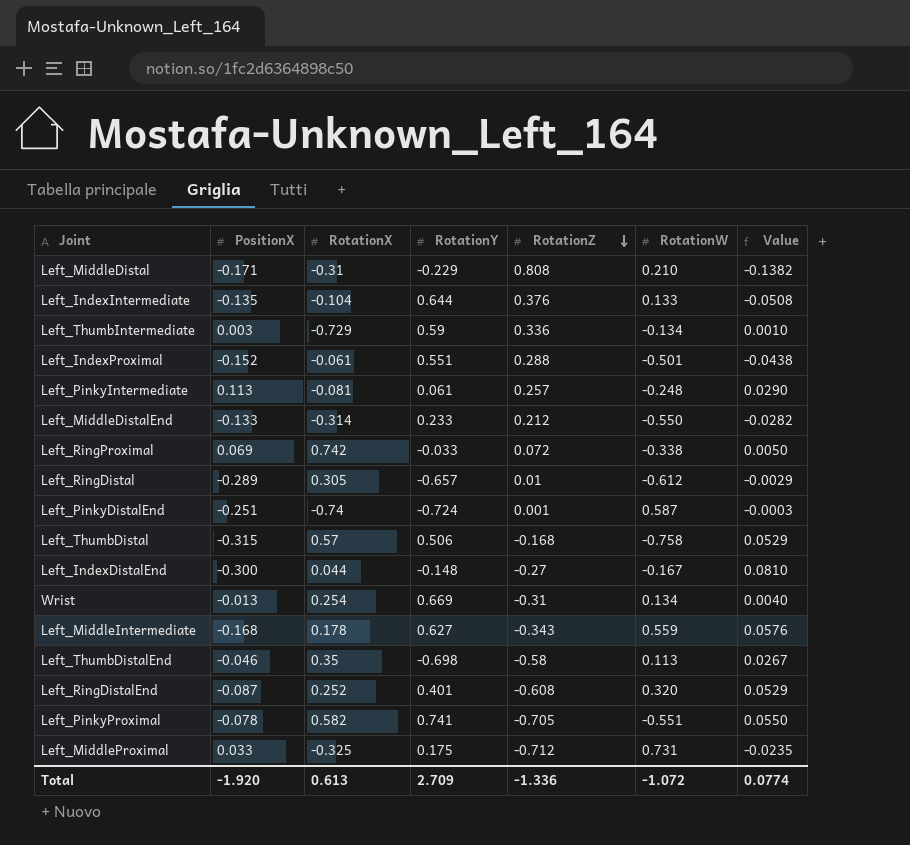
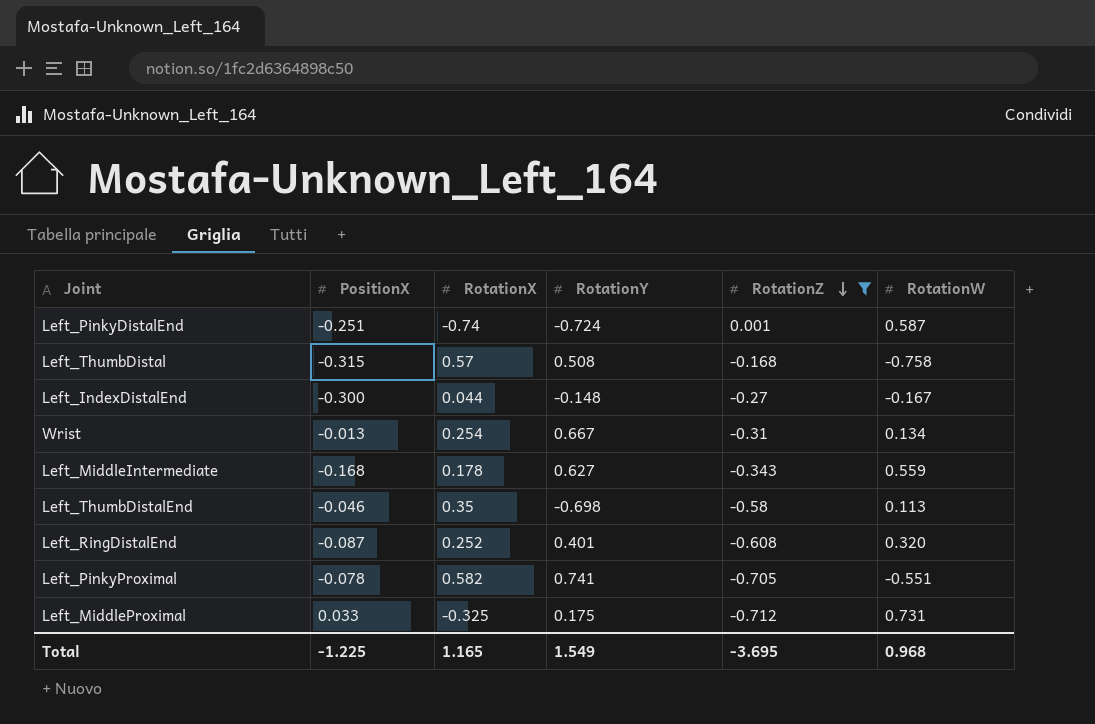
filter: none -> RotationZ <= 0.001
column Value | formula: [PositionX] * [RotationZ] -> none
Left_ThumbDistal | RotationY: 0.506 -> 0.508
Wrist | RotationY: 0.669 -> 0.667
Total | PositionX: -1.920 -> -1.225
Total | RotationX: 0.613 -> 1.165
Total | RotationY: 2.709 -> 1.549
Total | RotationZ: -1.336 -> -3.695
Total | RotationW: -1.072 -> 0.968

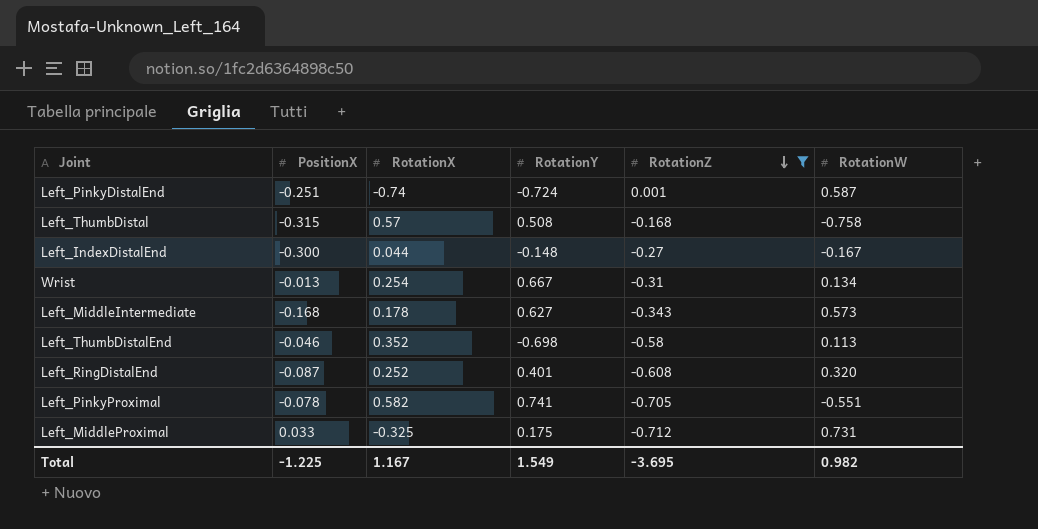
Left_MiddleIntermediate | RotationW: 0.559 -> 0.573
Left_ThumbDistalEnd | RotationX: 0.35 -> 0.352
Total | RotationX: 1.165 -> 1.167
Total | RotationW: 0.968 -> 0.982

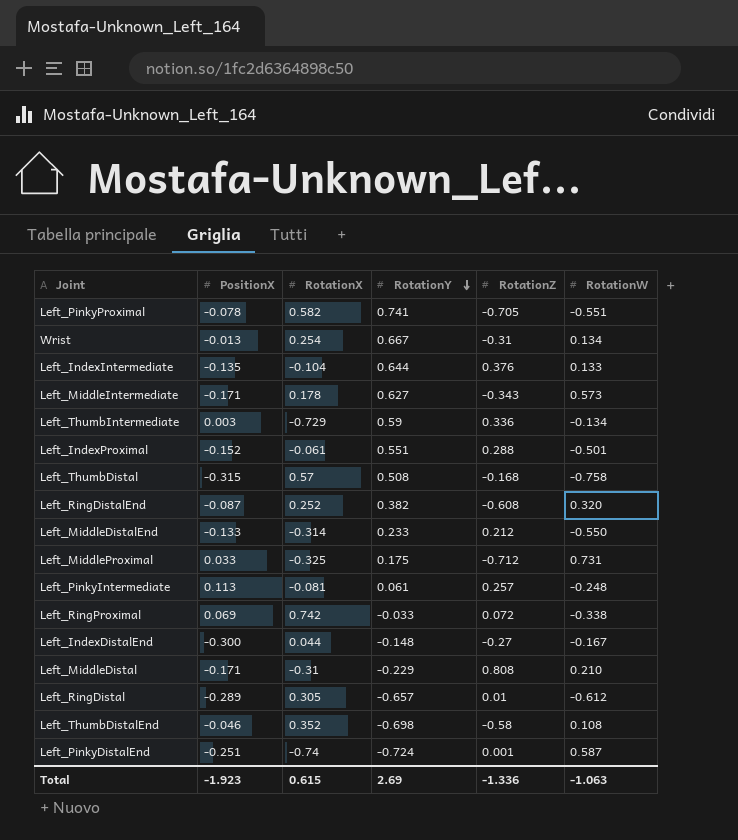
filter: RotationZ <= 0.001 -> none
row order: RotationZ descending -> RotationY descending
Left_MiddleIntermediate | PositionX: -0.168 -> -0.171
Left_RingDistalEnd | RotationY: 0.401 -> 0.382
Left_ThumbDistalEnd | RotationW: 0.113 -> 0.108
Total | PositionX: -1.225 -> -1.923
Total | RotationX: 1.167 -> 0.615
Total | RotationY: 1.549 -> 2.69
Total | RotationZ: -3.695 -> -1.336
Total | RotationW: 0.982 -> -1.063

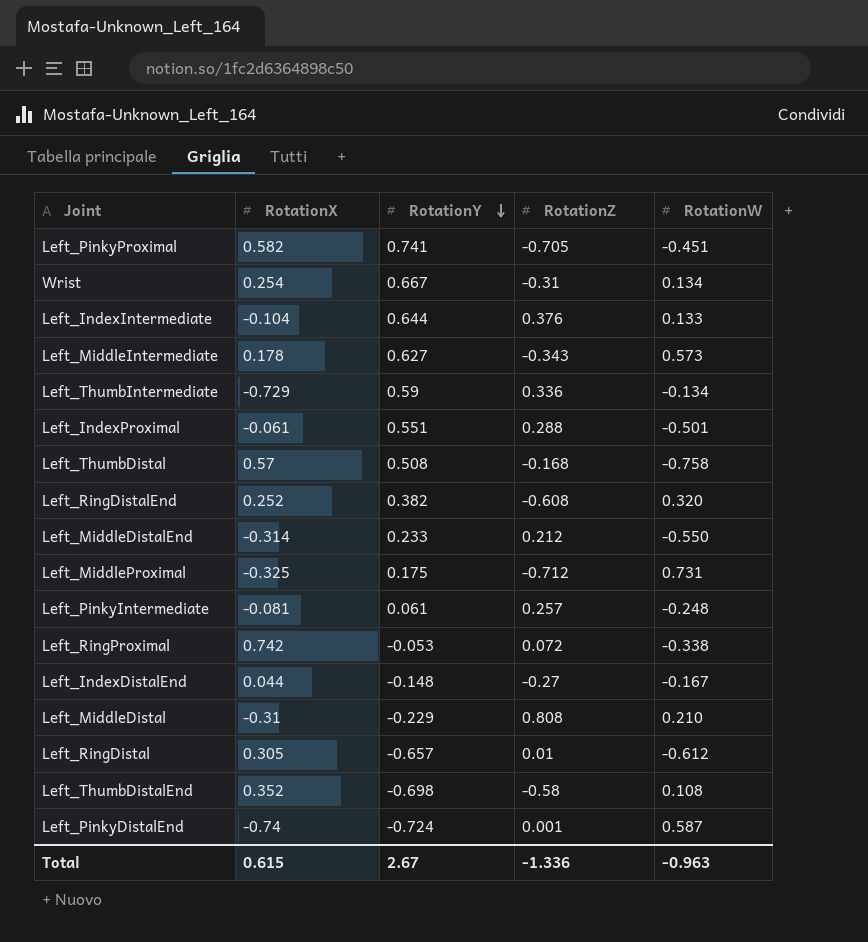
column PositionX | position: 2 -> none
Left_PinkyProximal | RotationW: -0.551 -> -0.451
Left_RingProximal | RotationY: -0.033 -> -0.053
Total | RotationY: 2.69 -> 2.67
Total | RotationW: -1.063 -> -0.963

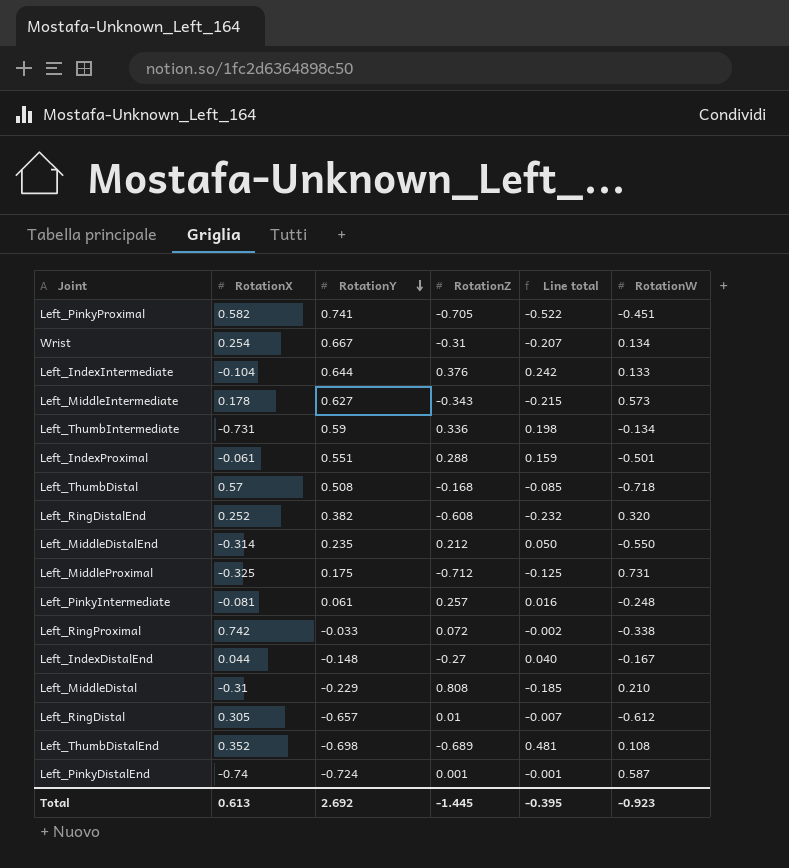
column Line total | formula: none -> [RotationY] * [RotationZ]
Left_ThumbIntermediate | RotationX: -0.729 -> -0.731
Left_ThumbDistal | RotationW: -0.758 -> -0.718
Left_MiddleDistalEnd | RotationY: 0.233 -> 0.235
Left_RingProximal | RotationY: -0.053 -> -0.033
Left_ThumbDistalEnd | RotationZ: -0.58 -> -0.689
Total | RotationX: 0.615 -> 0.613
Total | RotationY: 2.67 -> 2.692
Total | RotationZ: -1.336 -> -1.445
Total | RotationW: -0.963 -> -0.923

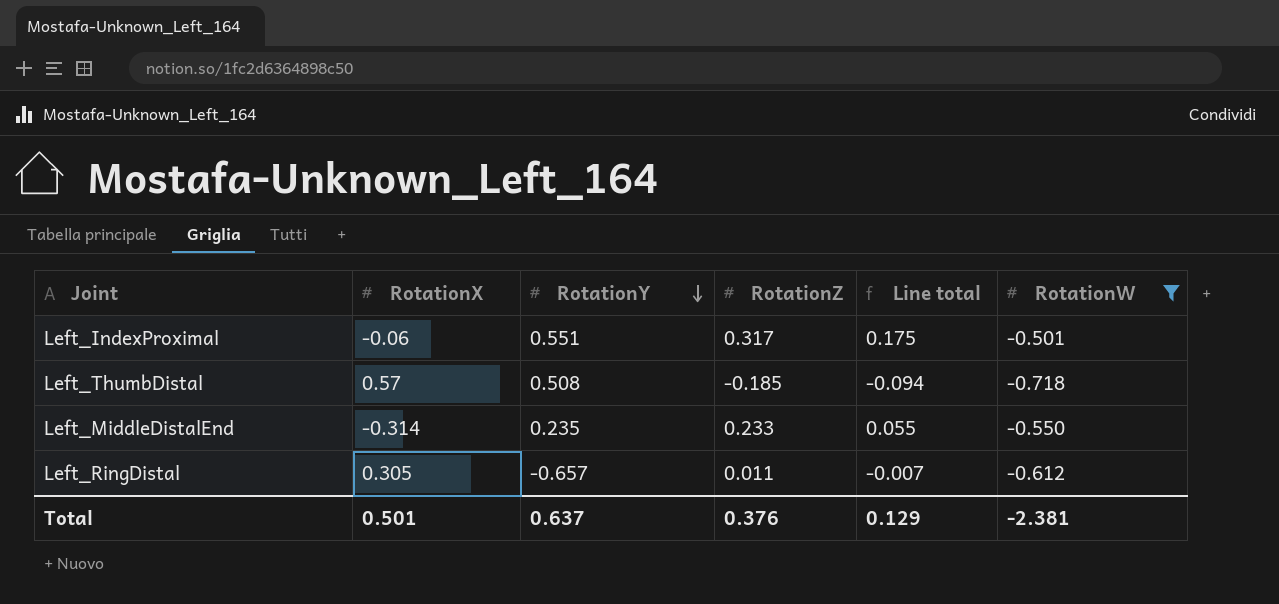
filter: none -> RotationW <= -0.501
Left_IndexProximal | RotationX: -0.061 -> -0.06
Left_IndexProximal | RotationZ: 0.288 -> 0.317
Left_IndexProximal | Line total: 0.159 -> 0.175
Left_ThumbDistal | RotationZ: -0.168 -> -0.185
Left_ThumbDistal | Line total: -0.085 -> -0.094
Left_MiddleDistalEnd | RotationZ: 0.212 -> 0.233
Left_MiddleDistalEnd | Line total: 0.050 -> 0.055
Left_RingDistal | RotationZ: 0.01 -> 0.011
Total | RotationX: 0.613 -> 0.501
Total | RotationY: 2.692 -> 0.637
Total | RotationZ: -1.445 -> 0.376
Total | Line total: -0.395 -> 0.129
Total | RotationW: -0.923 -> -2.381

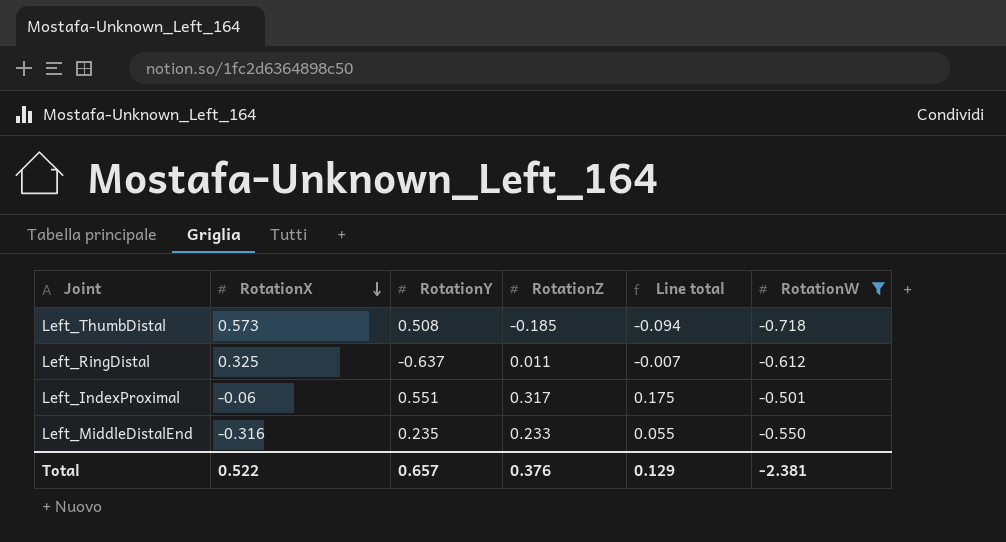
row order: RotationY descending -> RotationX descending
Left_ThumbDistal | RotationX: 0.57 -> 0.573
Left_RingDistal | RotationX: 0.305 -> 0.325
Left_RingDistal | RotationY: -0.657 -> -0.637
Left_MiddleDistalEnd | RotationX: -0.314 -> -0.316
Total | RotationX: 0.501 -> 0.522
Total | RotationY: 0.637 -> 0.657

